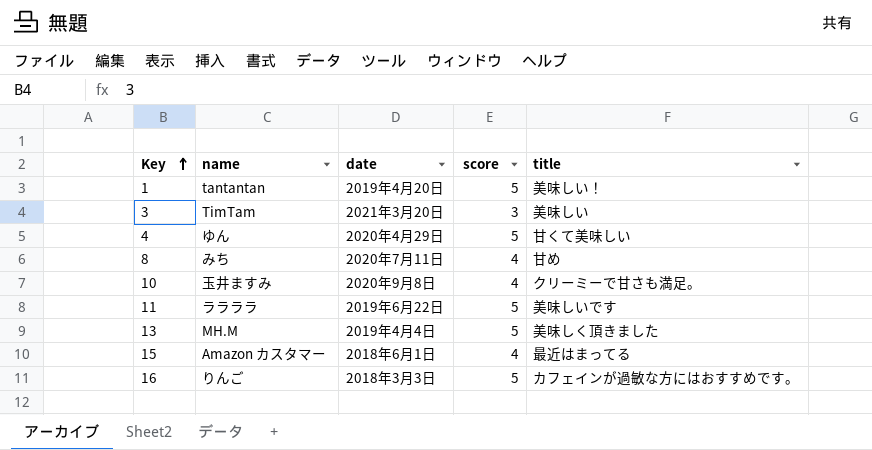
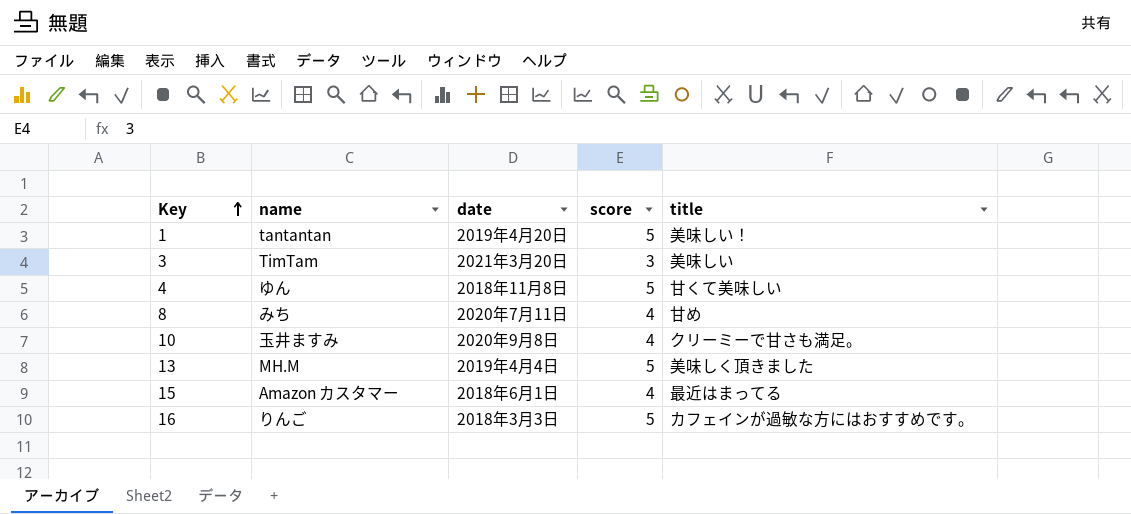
row 11: ララララ | 2019年6月22日 | 5 | 美味しいです -> none
4 | date: 2020年4月29日 -> 2018年11月8日

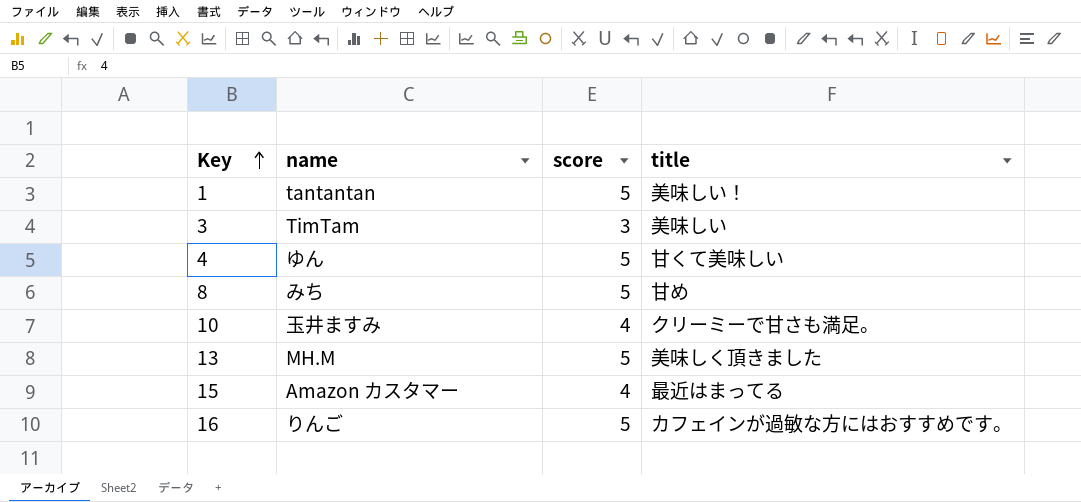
column date | position: 3 -> none
8 | score: 4 -> 5

